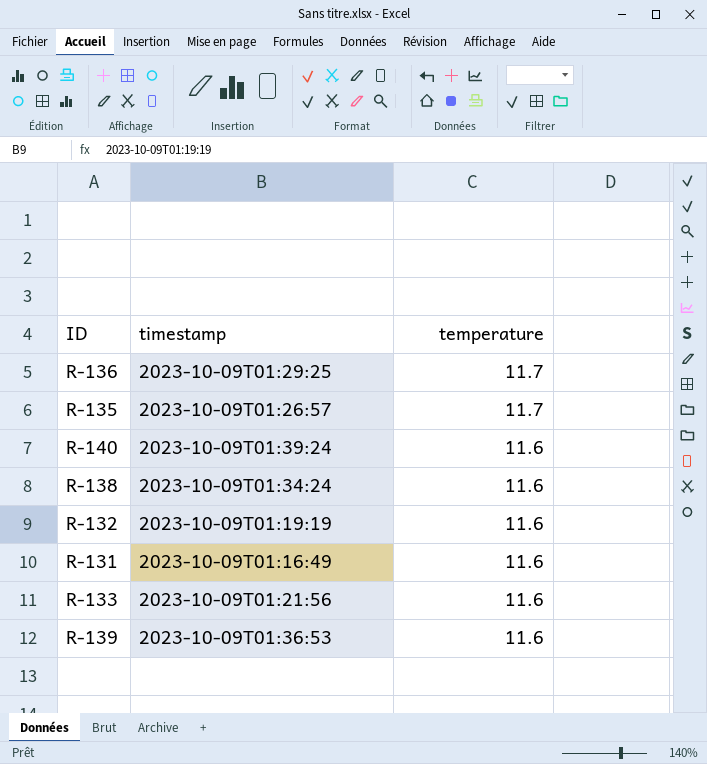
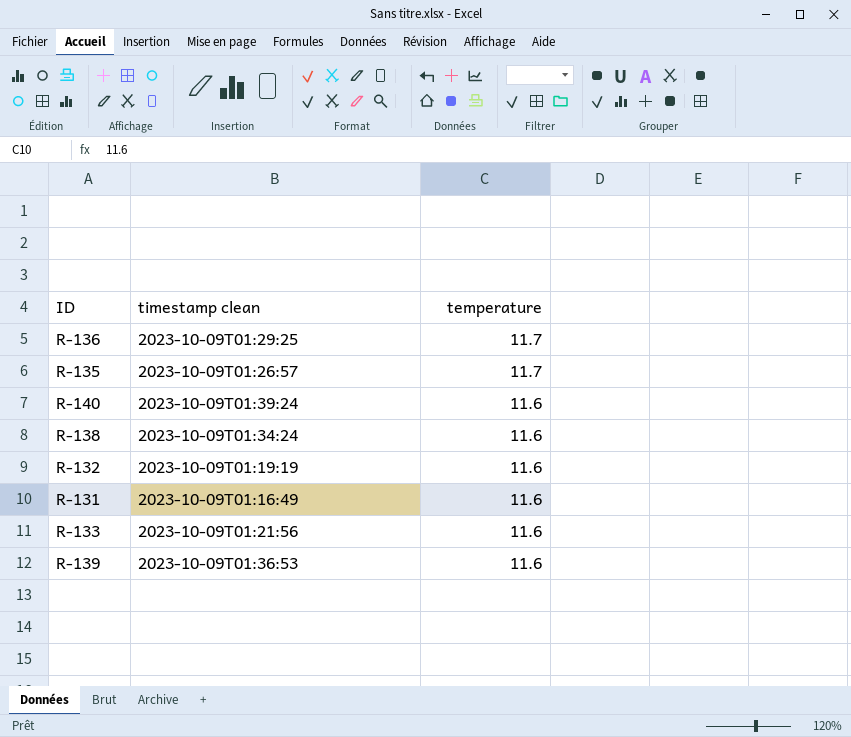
column name: timestamp -> timestamp clean

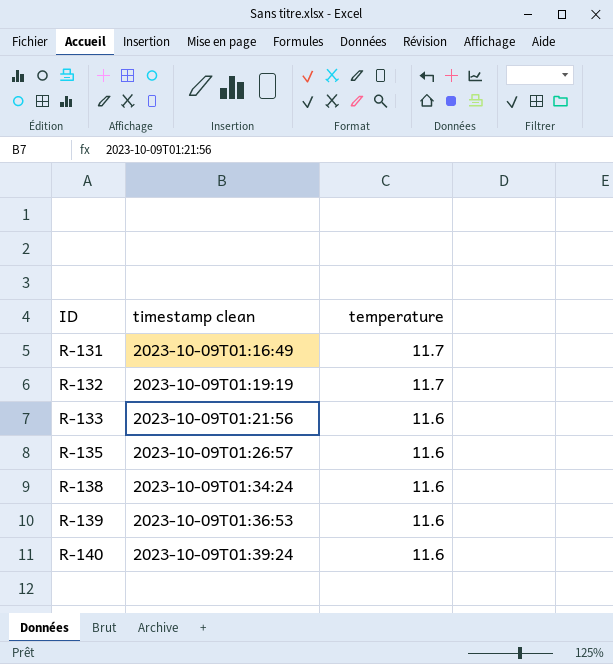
row order: temperature descending -> ID ascending
row R-136: 2023-10-09T01:29:25 | 11.7 -> none
R-131 | temperature: 11.6 -> 11.7
R-132 | temperature: 11.6 -> 11.7
R-135 | temperature: 11.7 -> 11.6

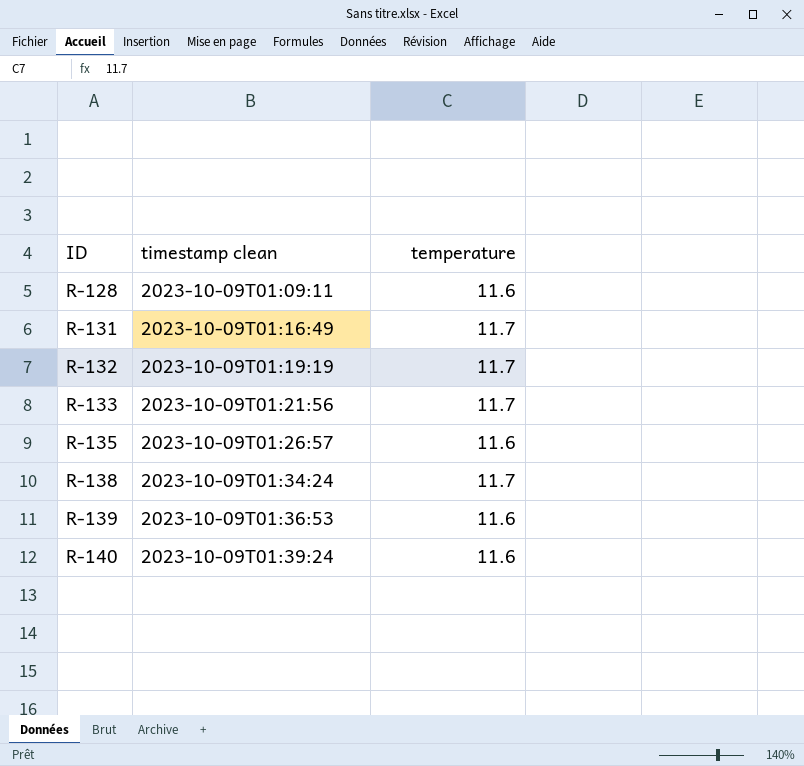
row R-128: none -> 2023-10-09T01:09:11 | 11.6
R-133 | temperature: 11.6 -> 11.7
R-138 | temperature: 11.6 -> 11.7

